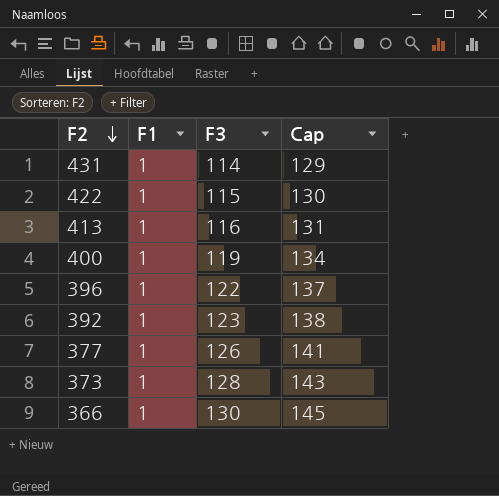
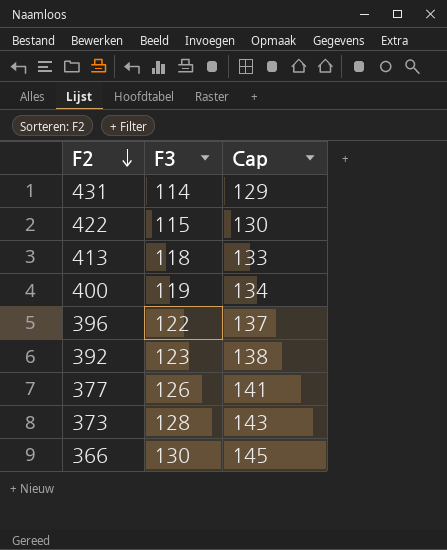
column F1 | position: 2 -> none
413 | F3: 116 -> 118
413 | Cap: 131 -> 133

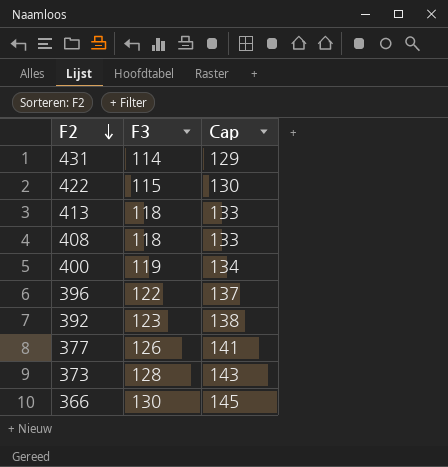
row 408: none -> 118 | 133

